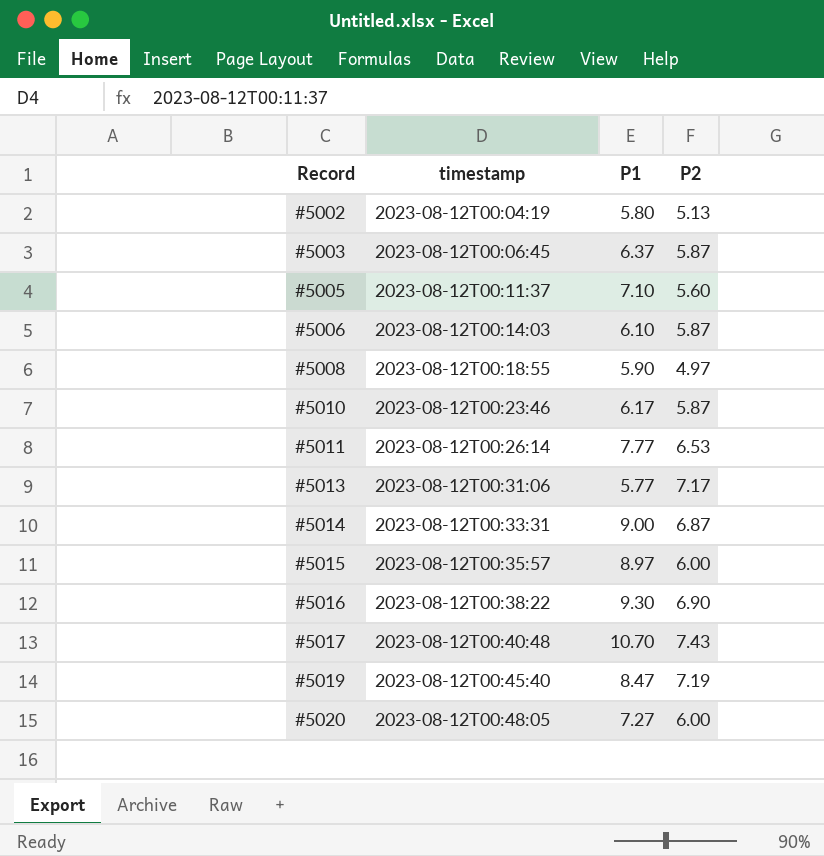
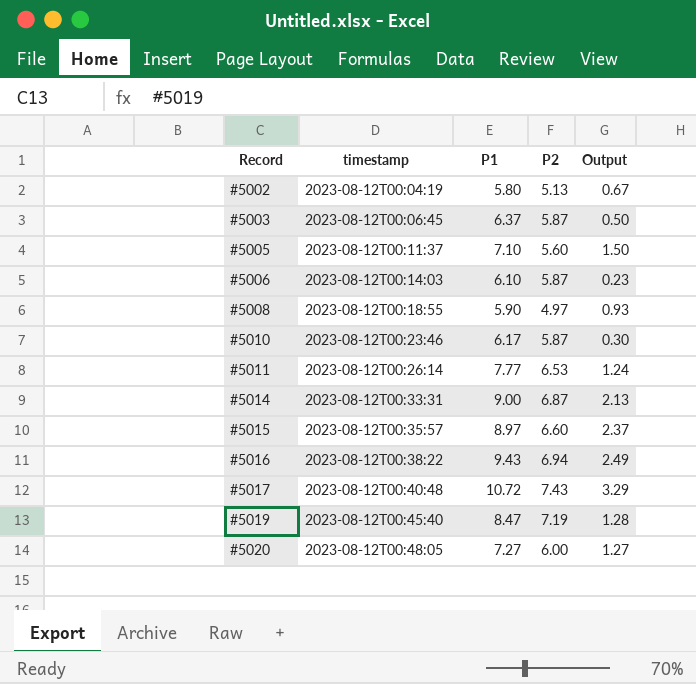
column Output | formula: none -> [P1] - [P2]
row #5013: 2023-08-12T00:31:06 | 5.77 | 7.17 -> none
#5015 | P2: 6.00 -> 6.60
#5016 | P1: 9.30 -> 9.43
#5016 | P2: 6.90 -> 6.94
#5017 | P1: 10.70 -> 10.72

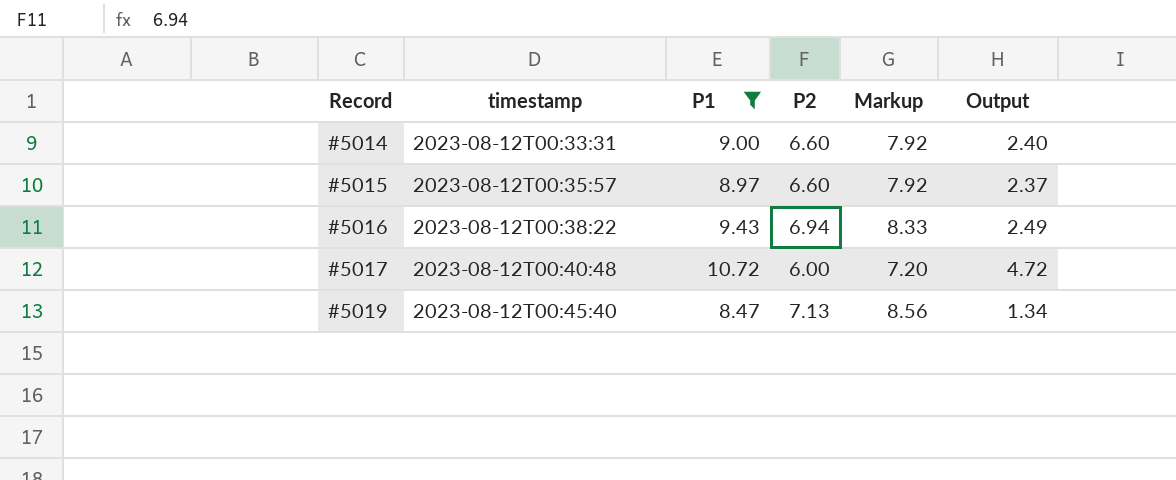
filter: none -> P1 >= 8.47
column Markup | formula: none -> [P2] * 1.2
#5014 | P2: 6.87 -> 6.60
#5014 | Output: 2.13 -> 2.40
#5017 | P2: 7.43 -> 6.00
#5017 | Output: 3.29 -> 4.72
#5019 | P2: 7.19 -> 7.13
#5019 | Output: 1.28 -> 1.34

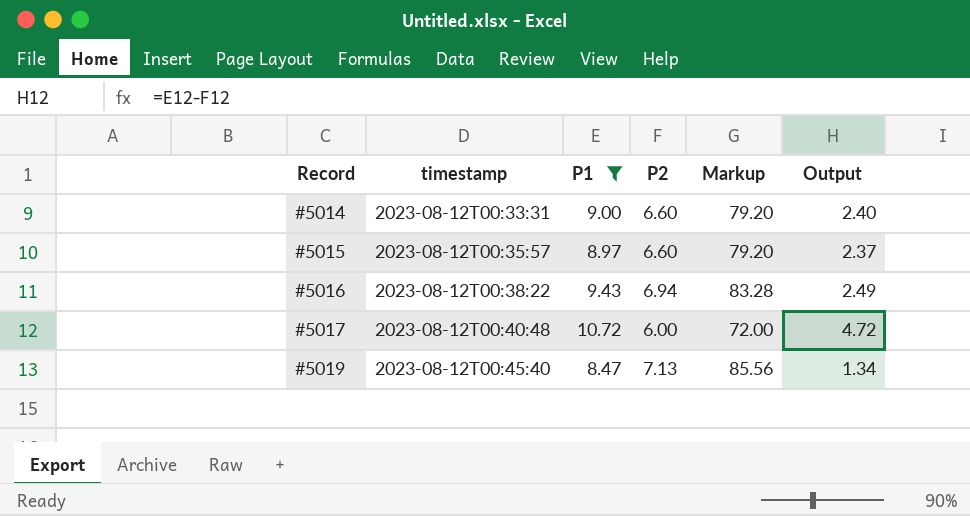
column Markup | formula: [P2] * 1.2 -> [P2] * 12

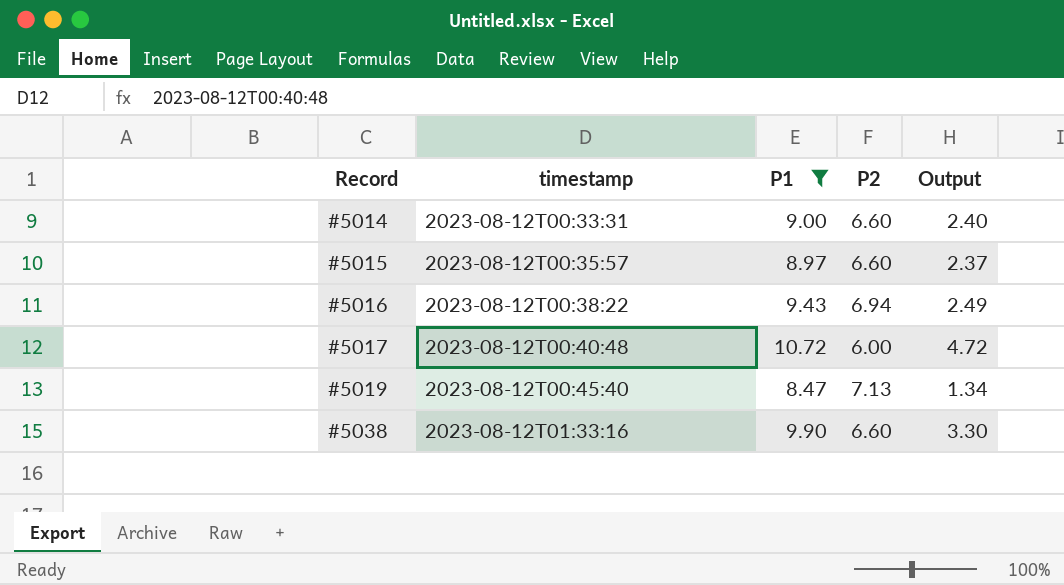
column Markup | formula: [P2] * 12 -> none
row #5038: none -> 2023-08-12T01:33:16 | 9.90 | 6.60 | 3.30

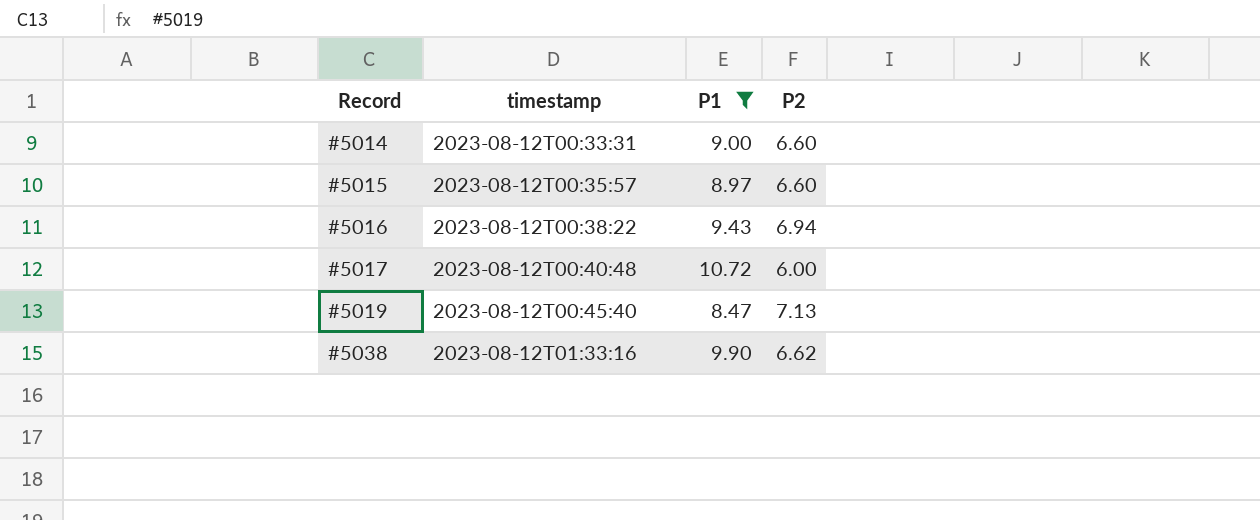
column Output | formula: [P1] - [P2] -> none
#5038 | P2: 6.60 -> 6.62

